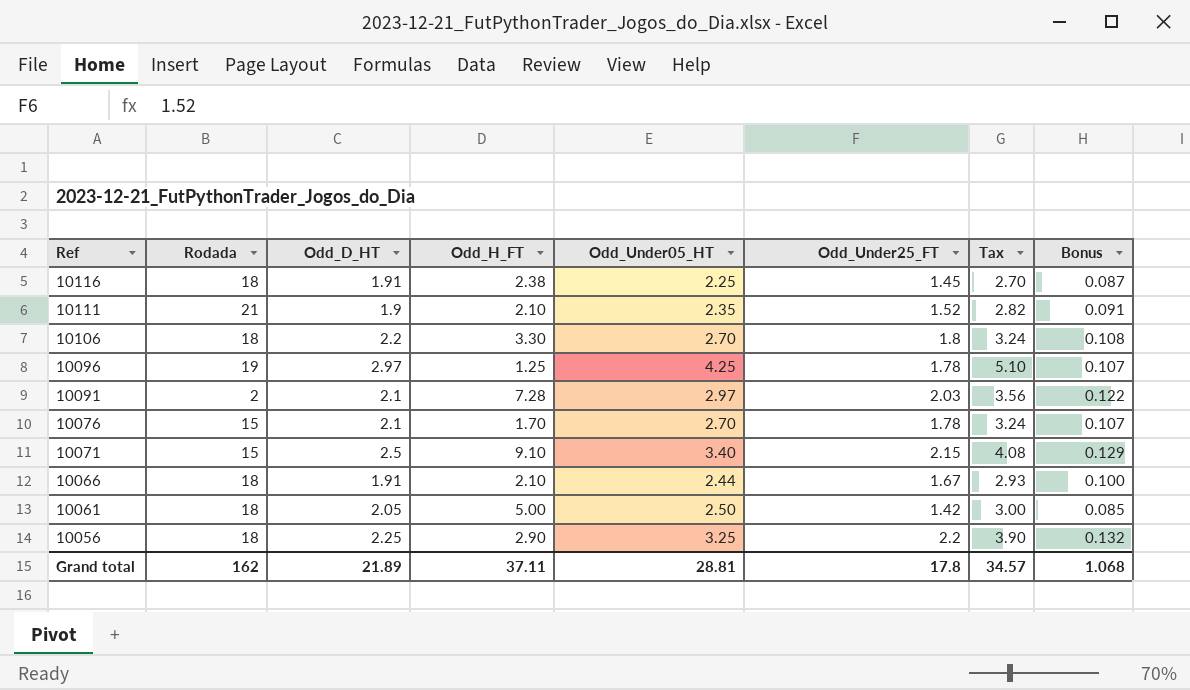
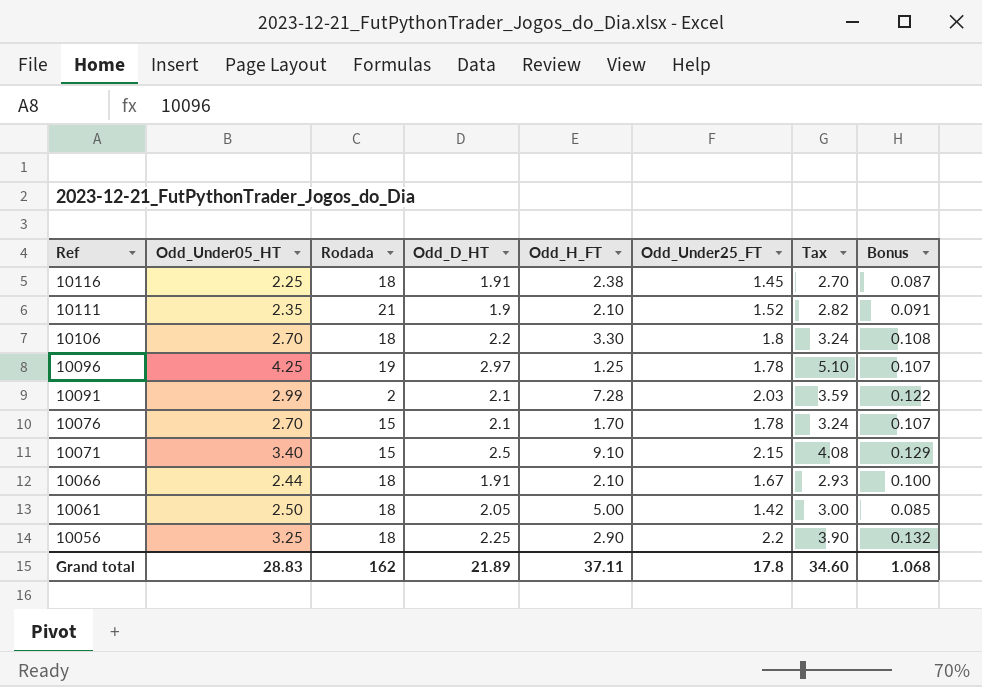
column Odd_Under05_HT | position: 5 -> 2
10091 | Odd_Under05_HT: 2.97 -> 2.99
10091 | Tax: 3.56 -> 3.59
Grand total | Odd_Under05_HT: 28.81 -> 28.83
Grand total | Tax: 34.57 -> 34.60

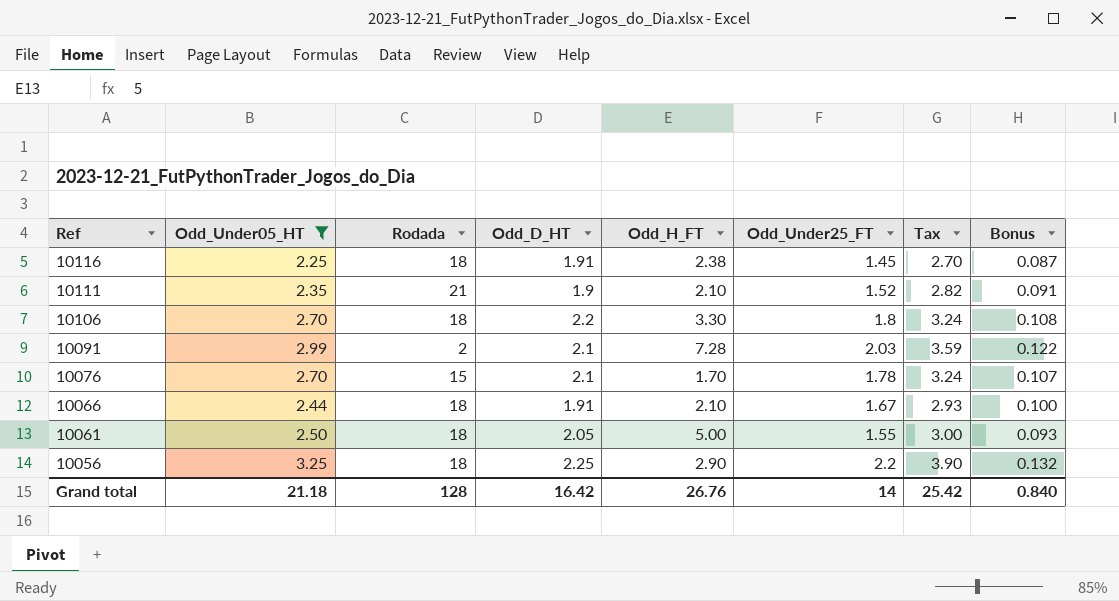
filter: none -> Odd_Under05_HT <= 3.25
10061 | Odd_Under25_FT: 1.42 -> 1.55
10061 | Bonus: 0.085 -> 0.093
Grand total | Odd_Under05_HT: 28.83 -> 21.18
Grand total | Rodada: 162 -> 128
Grand total | Odd_D_HT: 21.89 -> 16.42
Grand total | Odd_H_FT: 37.11 -> 26.76
Grand total | Odd_Under25_FT: 17.8 -> 14
Grand total | Tax: 34.60 -> 25.42
Grand total | Bonus: 1.068 -> 0.840

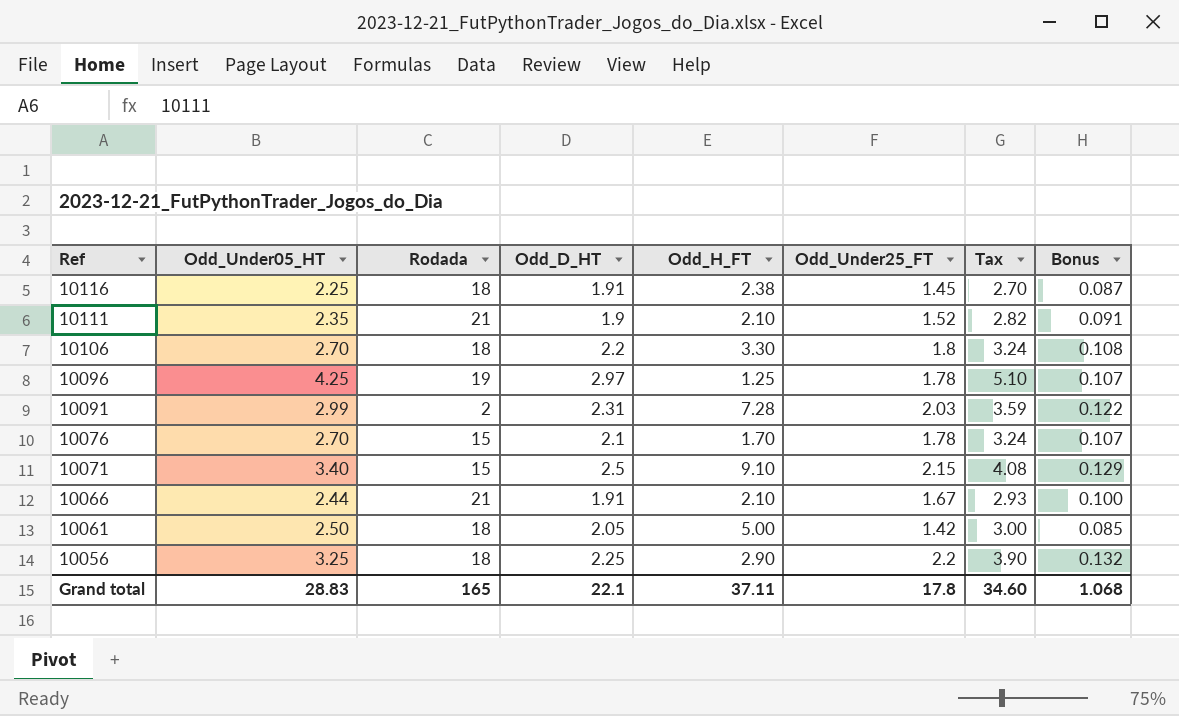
filter: Odd_Under05_HT <= 3.25 -> none
10091 | Odd_D_HT: 2.1 -> 2.31
10066 | Rodada: 18 -> 21
10061 | Odd_Under25_FT: 1.55 -> 1.42
10061 | Bonus: 0.093 -> 0.085
Grand total | Odd_Under05_HT: 21.18 -> 28.83
Grand total | Rodada: 128 -> 165
Grand total | Odd_D_HT: 16.42 -> 22.1
Grand total | Odd_H_FT: 26.76 -> 37.11
Grand total | Odd_Under25_FT: 14 -> 17.8
Grand total | Tax: 25.42 -> 34.60
Grand total | Bonus: 0.840 -> 1.068

